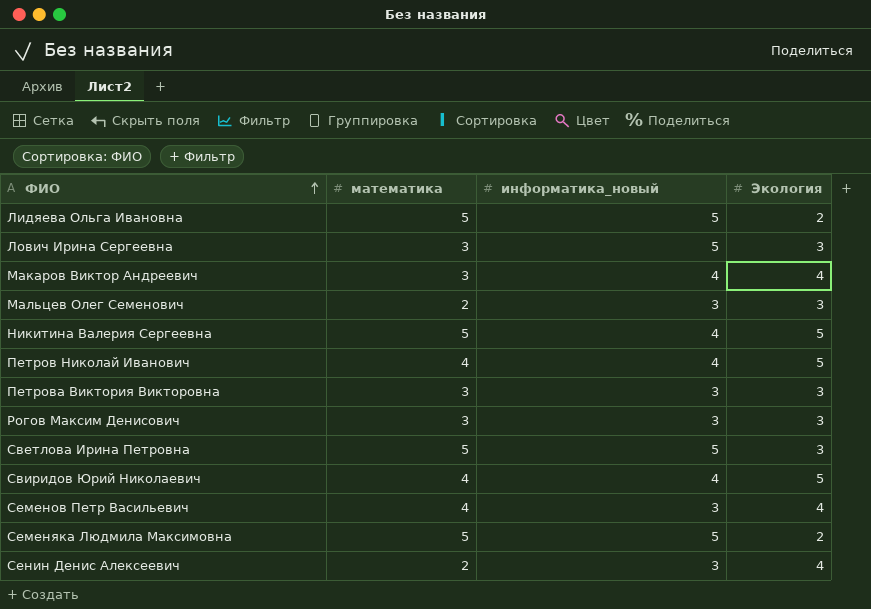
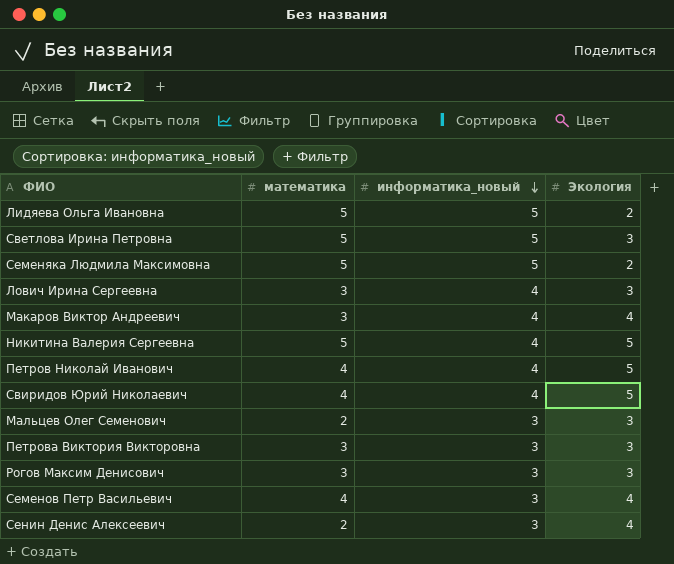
row order: ФИО ascending -> информатика_новый descending
Лович Ирина Сергеевна | информатика_новый: 5 -> 4

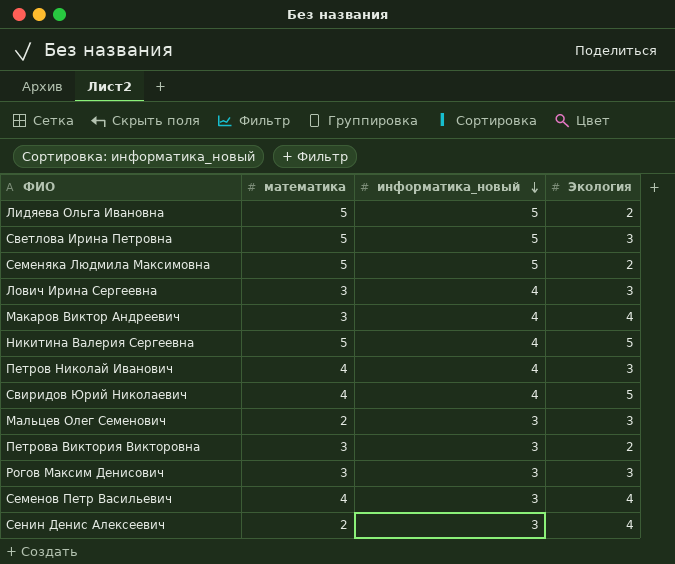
Петров Николай Иванович | Экология: 5 -> 3
Петрова Виктория Викторовна | Экология: 3 -> 2

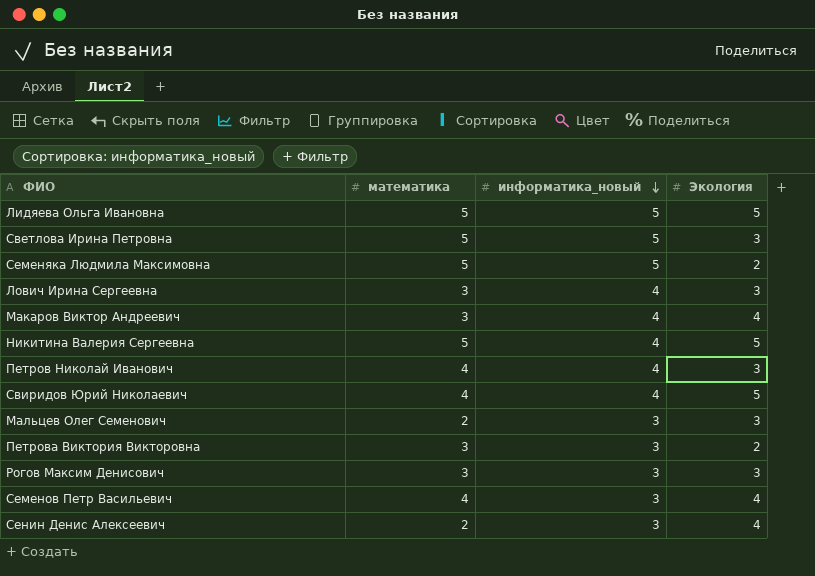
Лидяева Ольга Ивановна | Экология: 2 -> 5

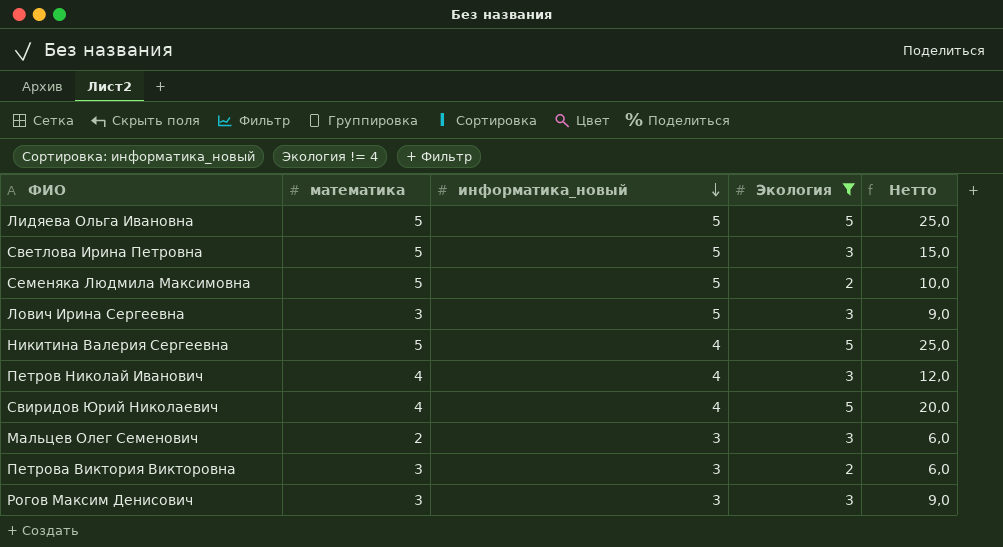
filter: none -> Экология != 4
column Нетто | formula: none -> [математика] * [Экология]
Лович Ирина Сергеевна | информатика_новый: 4 -> 5

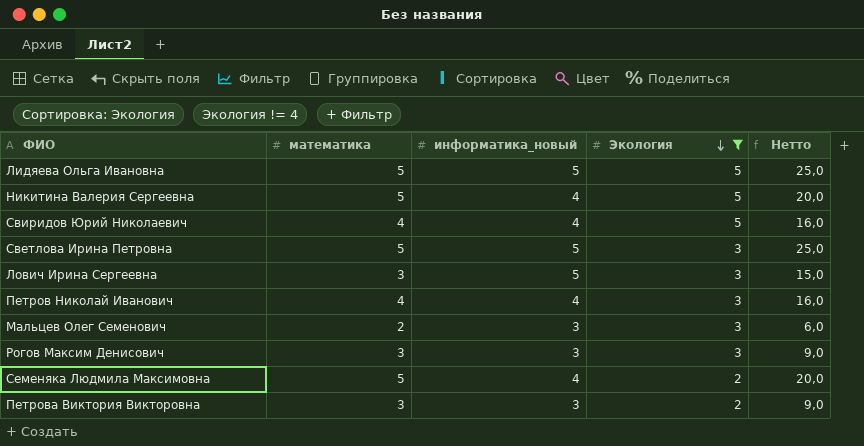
row order: информатика_новый descending -> Экология descending
column Нетто | formula: [математика] * [Экология] -> [математика] * [информатика_новый]
Семеняка Людмила Максимовна | информатика_новый: 5 -> 4

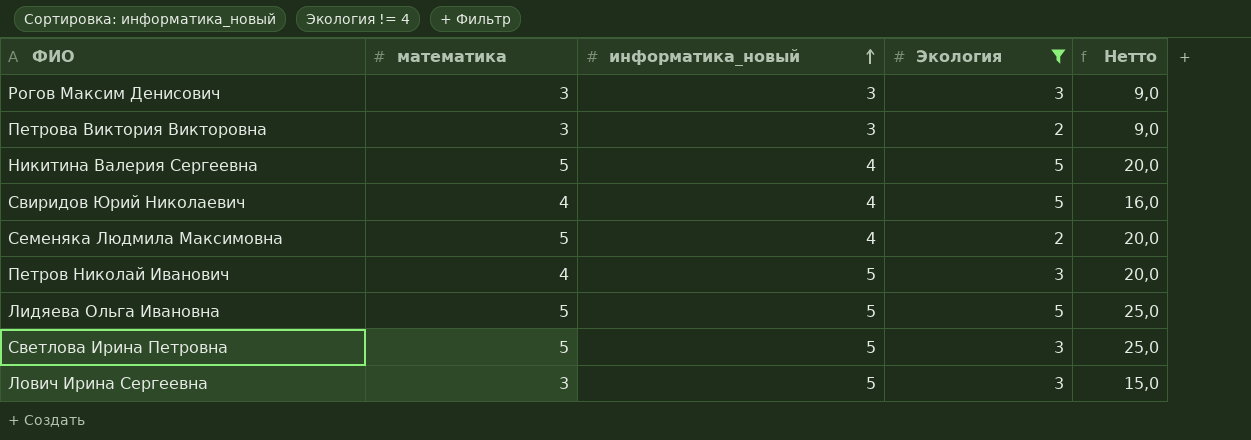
row order: Экология descending -> информатика_новый ascending
row Мальцев Олег Семенович: 2 | 3 | 3 | 6,0 -> none
Петров Николай Иванович | информатика_новый: 4 -> 5
Петров Николай Иванович | Нетто: 16,0 -> 20,0

